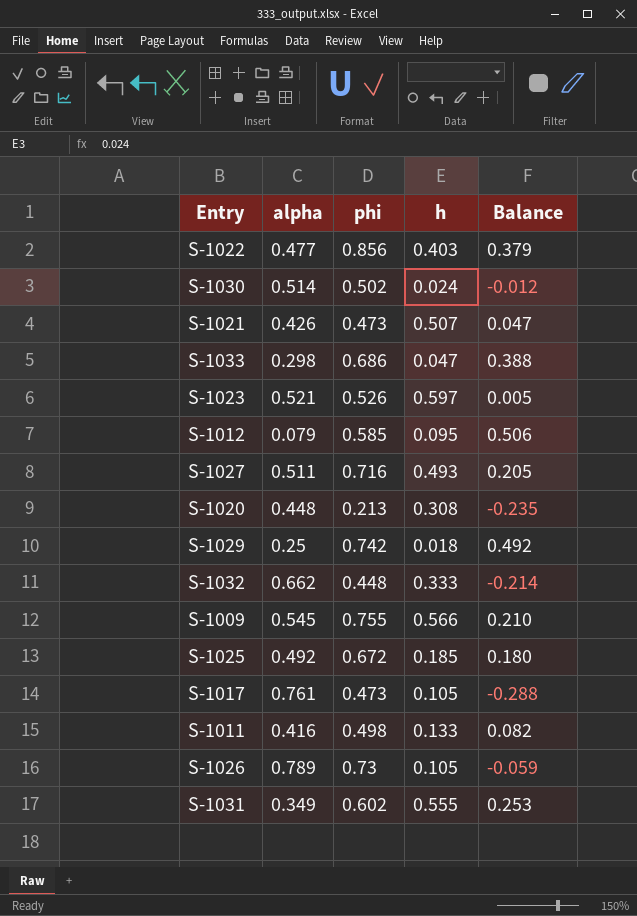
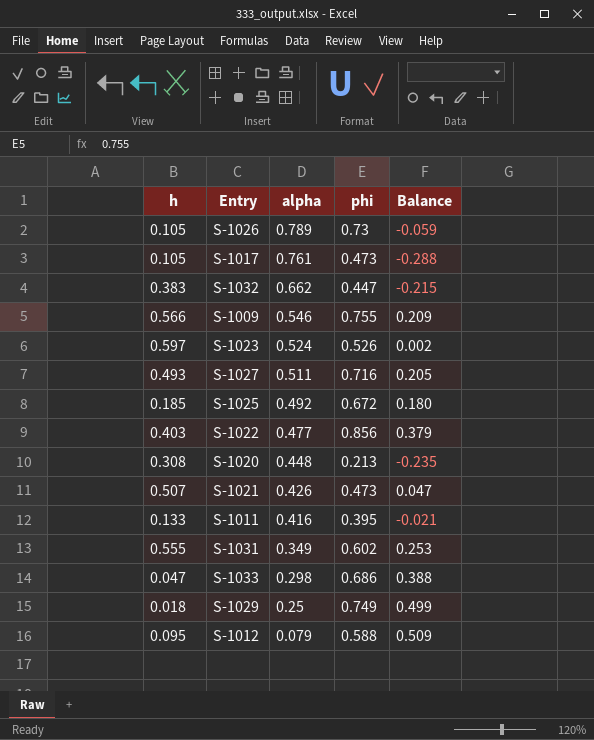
row order: none -> alpha descending
column h | position: 4 -> 1
row S-1030: 0.514 | 0.502 | 0.024 | -0.012 -> none
S-1032 | h: 0.333 -> 0.383
S-1032 | phi: 0.448 -> 0.447
S-1032 | Balance: -0.214 -> -0.215
S-1009 | alpha: 0.545 -> 0.546
S-1009 | Balance: 0.210 -> 0.209
S-1023 | alpha: 0.521 -> 0.524
S-1023 | Balance: 0.005 -> 0.002
S-1011 | phi: 0.498 -> 0.395
S-1011 | Balance: 0.082 -> -0.021
S-1029 | phi: 0.742 -> 0.749
S-1029 | Balance: 0.492 -> 0.499
S-1012 | phi: 0.585 -> 0.588
S-1012 | Balance: 0.506 -> 0.509

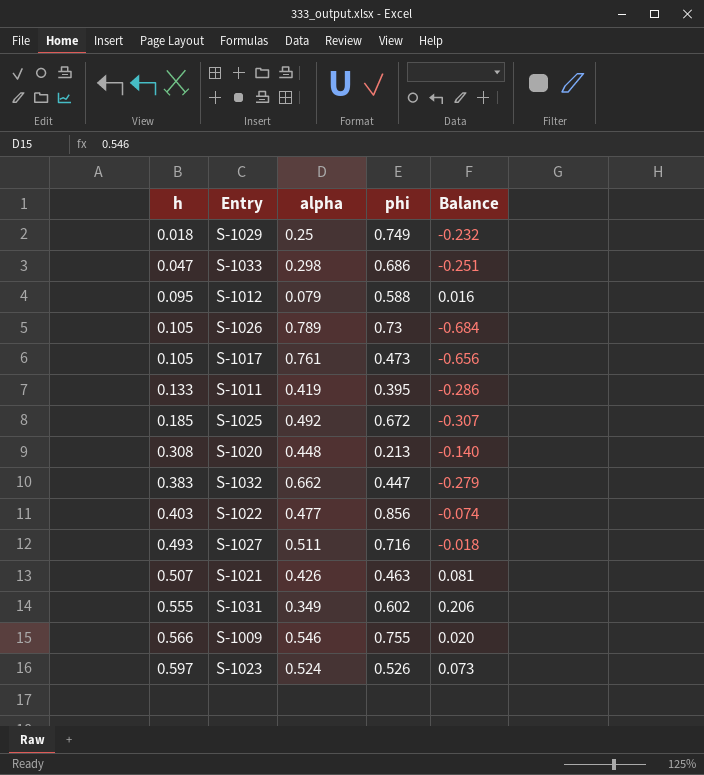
row order: alpha descending -> h ascending
column Balance | formula: [phi] - [alpha] -> [h] - [alpha]
S-1011 | alpha: 0.416 -> 0.419
S-1021 | phi: 0.473 -> 0.463

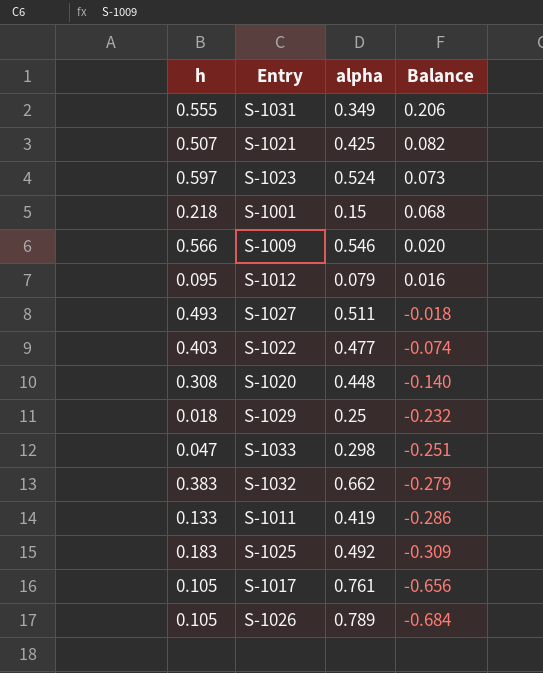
row order: h ascending -> Balance descending
column phi | position: 4 -> none
S-1021 | alpha: 0.426 -> 0.425
S-1021 | Balance: 0.081 -> 0.082
row S-1001: none -> 0.218 | 0.15 | 0.068
S-1025 | h: 0.185 -> 0.183
S-1025 | Balance: -0.307 -> -0.309

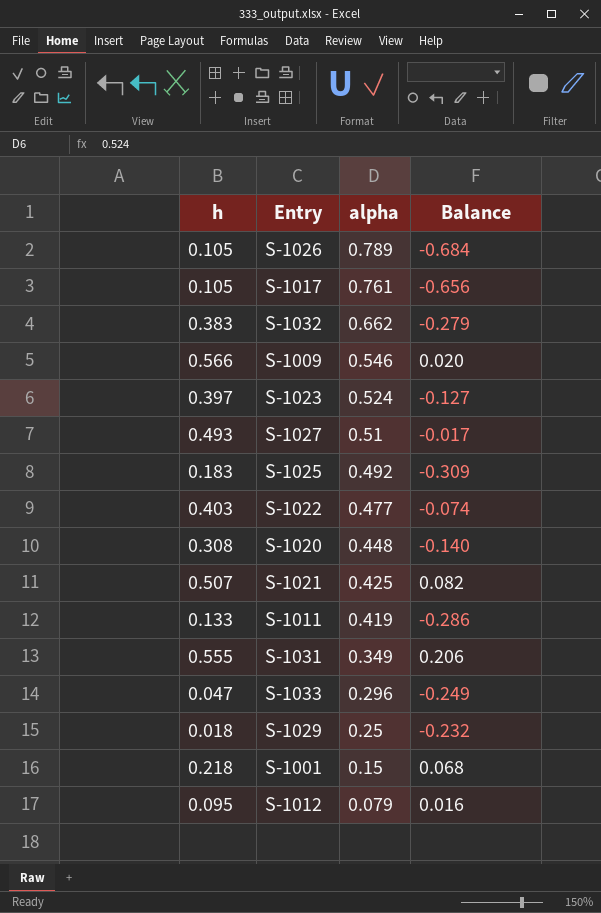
row order: Balance descending -> alpha descending
S-1023 | h: 0.597 -> 0.397
S-1023 | Balance: 0.073 -> -0.127
S-1027 | alpha: 0.511 -> 0.51
S-1027 | Balance: -0.018 -> -0.017
S-1033 | alpha: 0.298 -> 0.296
S-1033 | Balance: -0.251 -> -0.249

